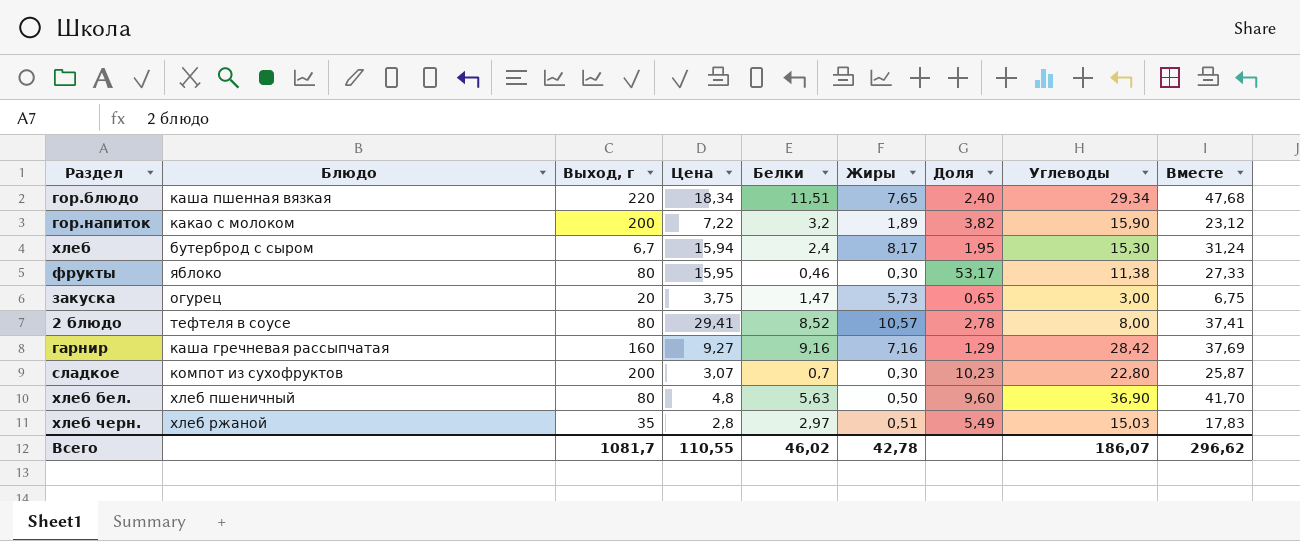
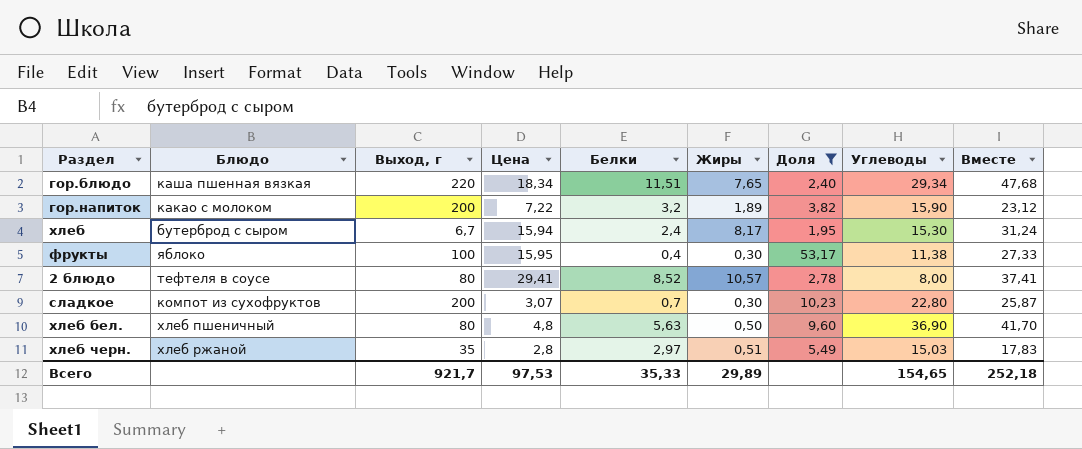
filter: none -> Доля >= 1,95
фрукты | Выход, г: 80 -> 100
фрукты | Белки: 0,46 -> 0,4
Всего | Выход, г: 1081,7 -> 921,7
Всего | Цена: 110,55 -> 97,53
Всего | Белки: 46,02 -> 35,33
Всего | Жиры: 42,78 -> 29,89
Всего | Углеводы: 186,07 -> 154,65
Всего | Вместе: 296,62 -> 252,18

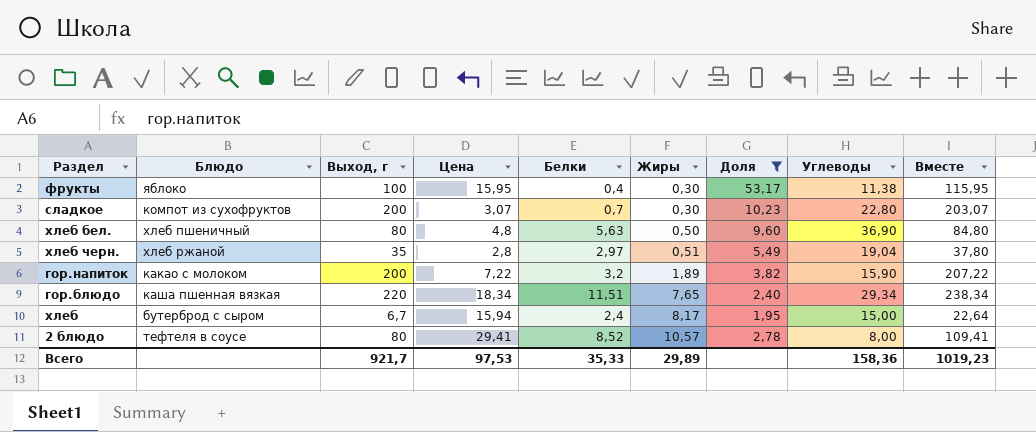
row order: none -> Жиры ascending
column Вместе | formula: [Цена] + [Углеводы] -> [Выход, г] + [Цена]
хлеб черн. | Углеводы: 15,03 -> 19,04
хлеб | Углеводы: 15,30 -> 15,00
Всего | Углеводы: 154,65 -> 158,36
Всего | Вместе: 252,18 -> 1019,23

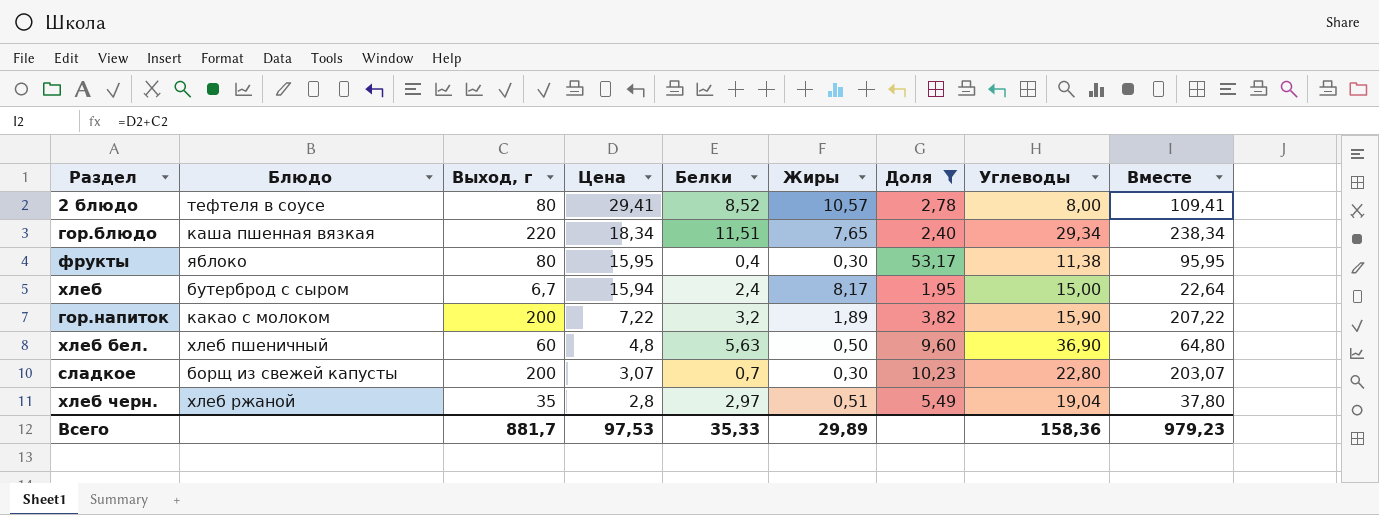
row order: Жиры ascending -> Цена descending
фрукты | Выход, г: 100 -> 80
фрукты | Вместе: 115,95 -> 95,95
хлеб бел. | Выход, г: 80 -> 60
хлеб бел. | Вместе: 84,80 -> 64,80
сладкое | Блюдо: компот из сухофруктов -> борщ из свежей капусты
Всего | Выход, г: 921,7 -> 881,7
Всего | Вместе: 1019,23 -> 979,23

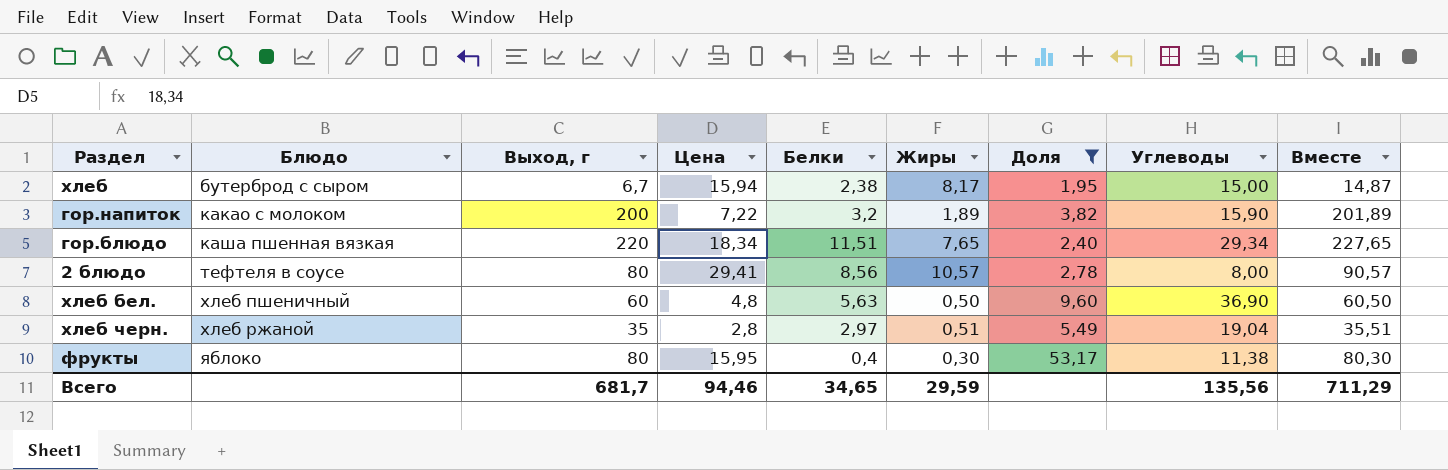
row order: Цена descending -> Блюдо ascending
column Вместе | formula: [Выход, г] + [Цена] -> [Выход, г] + [Жиры]
row сладкое: борщ из свежей капусты | 200 | 3,07 | 0,7 | 0,30 | 10,23 | 22,80 | 203,07 -> none
хлеб | Белки: 2,4 -> 2,38
2 блюдо | Белки: 8,52 -> 8,56
Всего | Выход, г: 881,7 -> 681,7
Всего | Цена: 97,53 -> 94,46
Всего | Белки: 35,33 -> 34,65
Всего | Жиры: 29,89 -> 29,59
Всего | Углеводы: 158,36 -> 135,56
Всего | Вместе: 979,23 -> 711,29

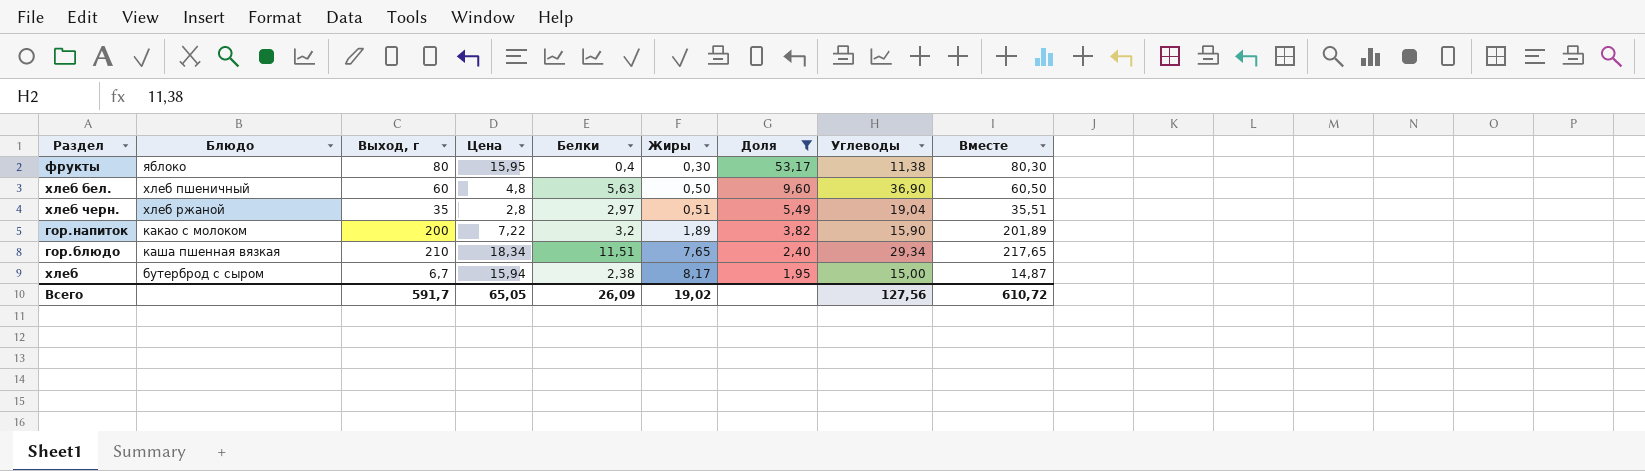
row order: Блюдо ascending -> Жиры ascending
row 2 блюдо: тефтеля в соусе | 80 | 29,41 | 8,56 | 10,57 | 2,78 | 8,00 | 90,57 -> none
гор.блюдо | Выход, г: 220 -> 210
гор.блюдо | Вместе: 227,65 -> 217,65
Всего | Выход, г: 681,7 -> 591,7
Всего | Цена: 94,46 -> 65,05
Всего | Белки: 34,65 -> 26,09
Всего | Жиры: 29,59 -> 19,02
Всего | Углеводы: 135,56 -> 127,56
Всего | Вместе: 711,29 -> 610,72

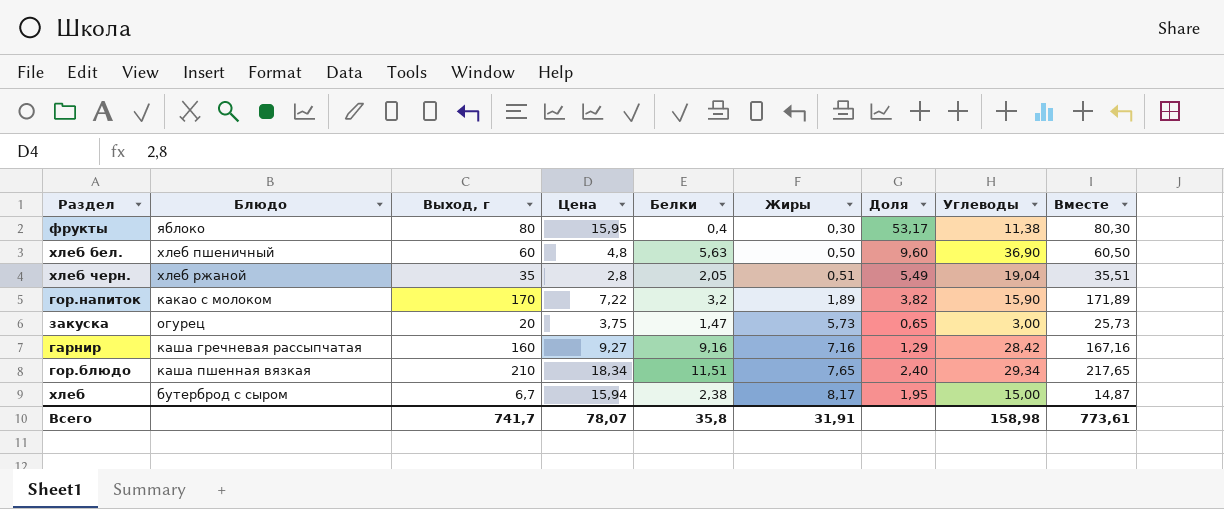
filter: Доля >= 1,95 -> none
хлеб черн. | Белки: 2,97 -> 2,05
гор.напиток | Выход, г: 200 -> 170
гор.напиток | Вместе: 201,89 -> 171,89
Всего | Выход, г: 591,7 -> 741,7
Всего | Цена: 65,05 -> 78,07
Всего | Белки: 26,09 -> 35,8
Всего | Жиры: 19,02 -> 31,91
Всего | Углеводы: 127,56 -> 158,98
Всего | Вместе: 610,72 -> 773,61

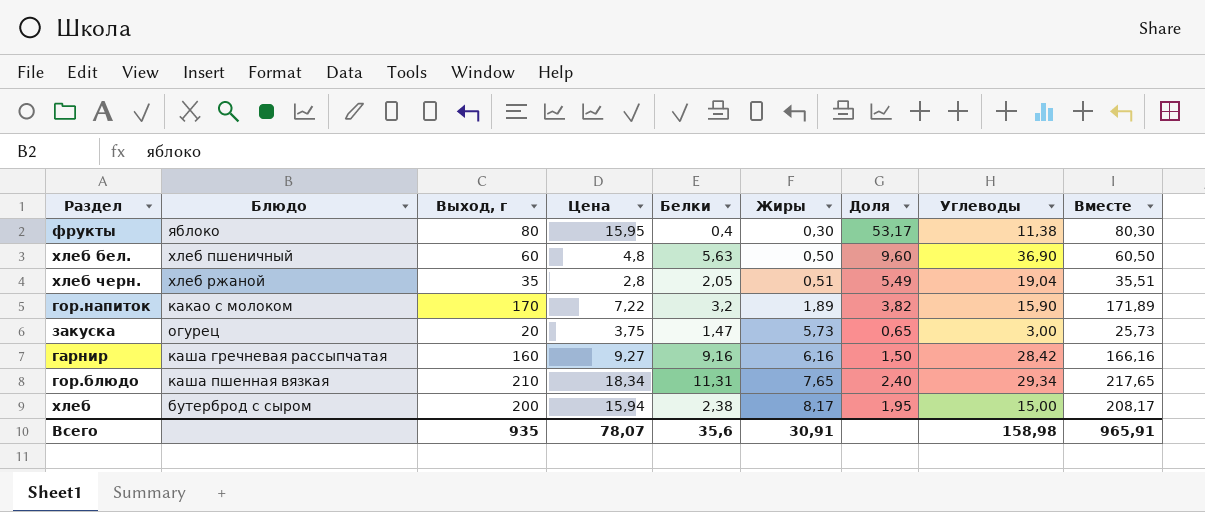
гарнир | Жиры: 7,16 -> 6,16
гарнир | Доля: 1,29 -> 1,50
гарнир | Вместе: 167,16 -> 166,16
гор.блюдо | Белки: 11,51 -> 11,31
хлеб | Выход, г: 6,7 -> 200
хлеб | Вместе: 14,87 -> 208,17
Всего | Выход, г: 741,7 -> 935
Всего | Белки: 35,8 -> 35,6
Всего | Жиры: 31,91 -> 30,91
Всего | Вместе: 773,61 -> 965,91

